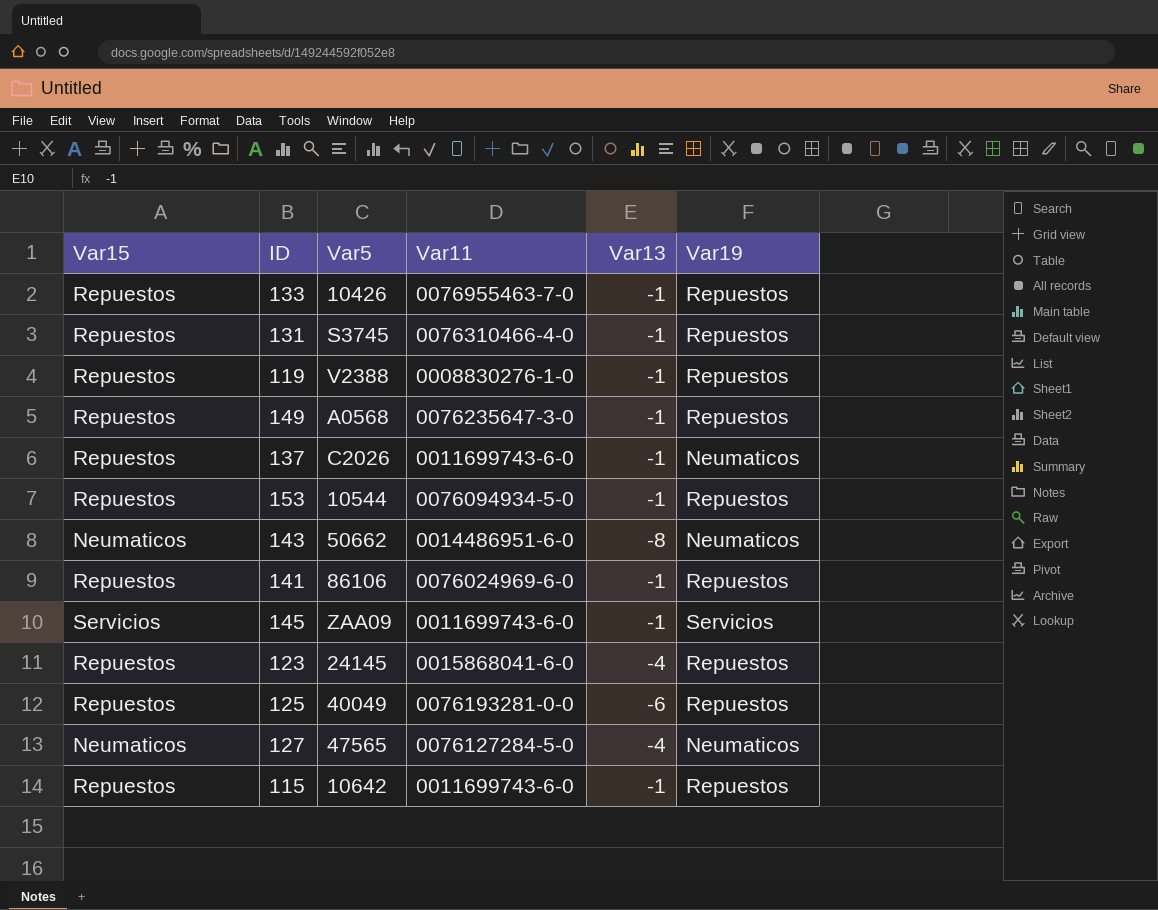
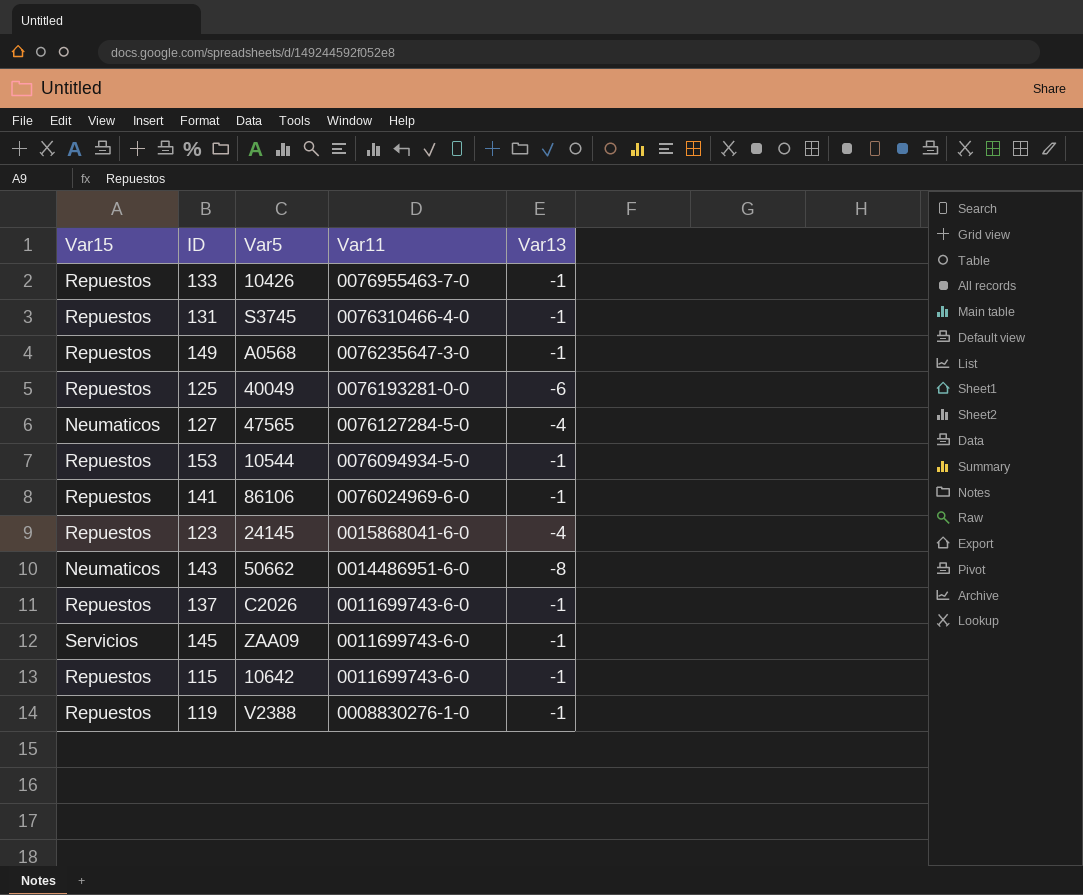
row order: none -> Var11 descending
column Var19 | position: 6 -> none

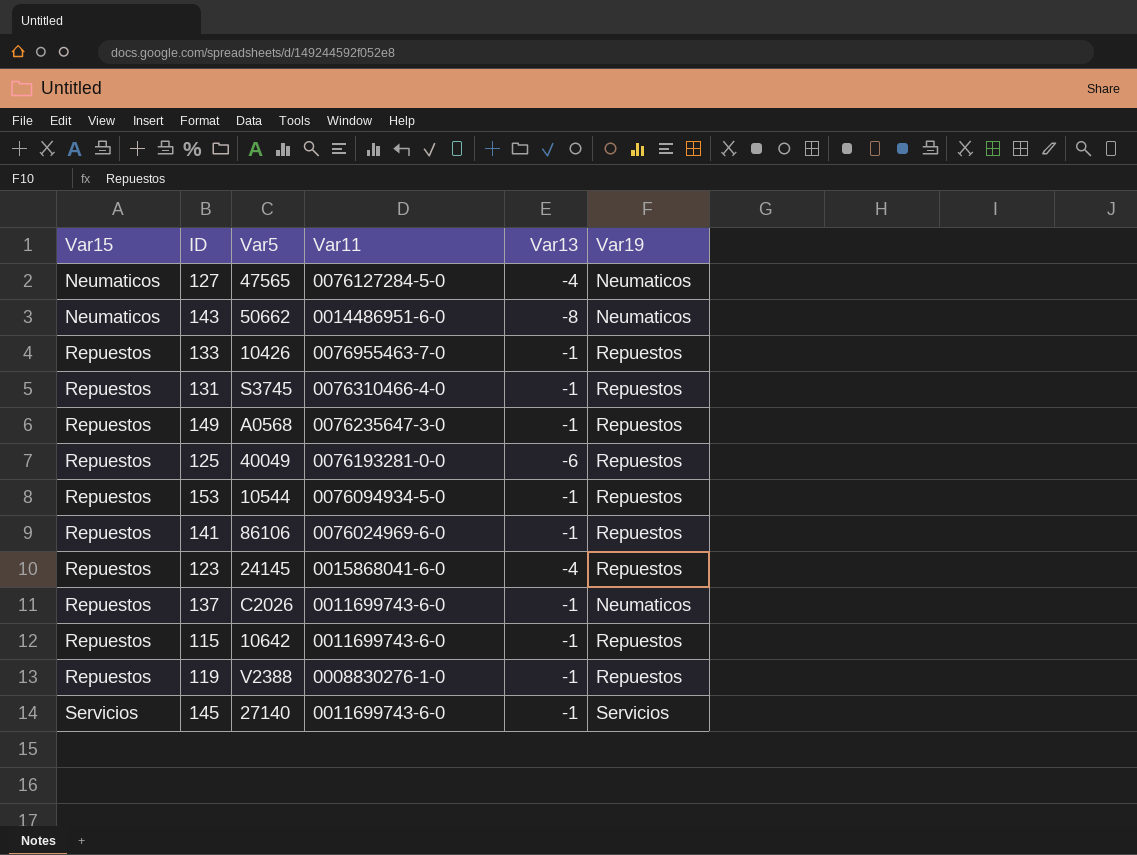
row order: Var11 descending -> Var15 ascending
column Var19 | position: none -> 6
145 | Var5: ZAA09 -> 27140

